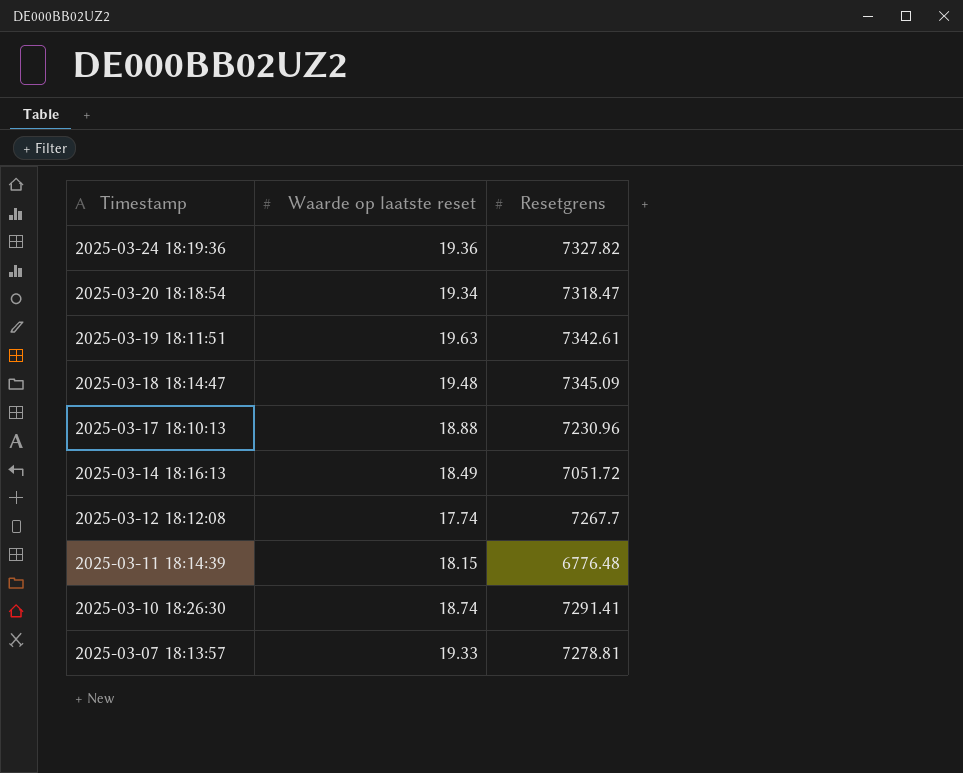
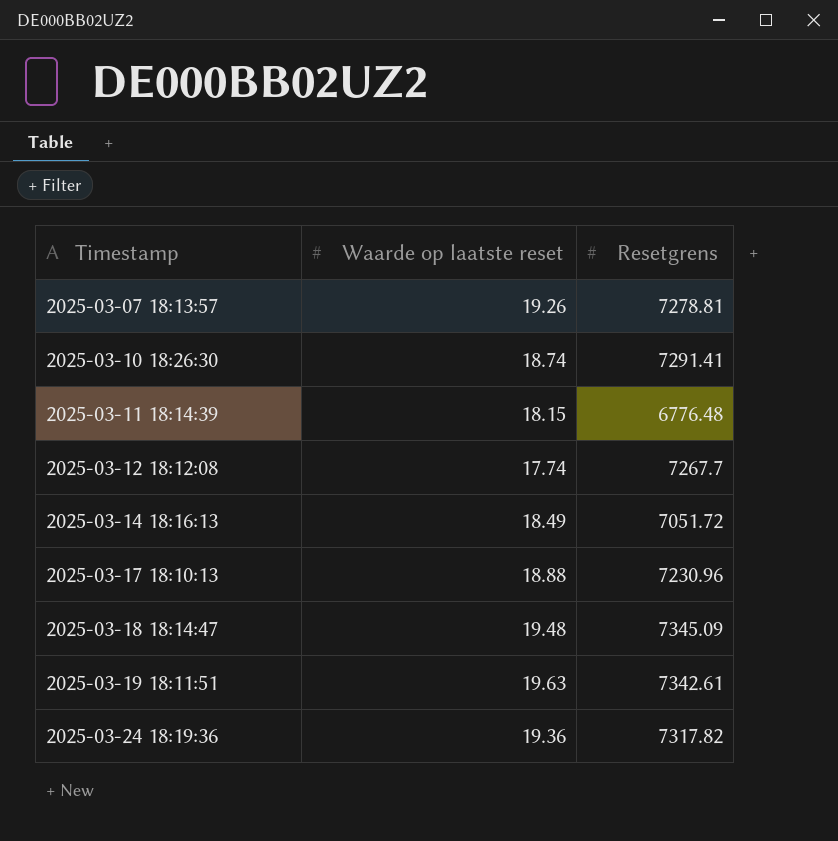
row order: Timestamp descending -> Timestamp ascending
row 2025-03-20 18:18:54: 19.34 | 7318.47 -> none
2025-03-07 18:13:57 | Waarde op laatste reset: 19.33 -> 19.26
2025-03-24 18:19:36 | Resetgrens: 7327.82 -> 7317.82

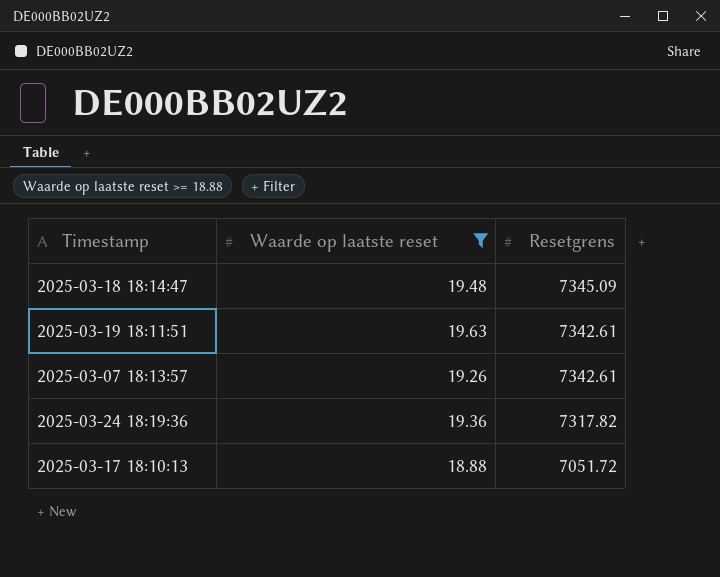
filter: none -> Waarde op laatste reset >= 18.88
row order: Timestamp ascending -> Resetgrens descending
2025-03-07 18:13:57 | Resetgrens: 7278.81 -> 7342.61
2025-03-17 18:10:13 | Resetgrens: 7230.96 -> 7051.72

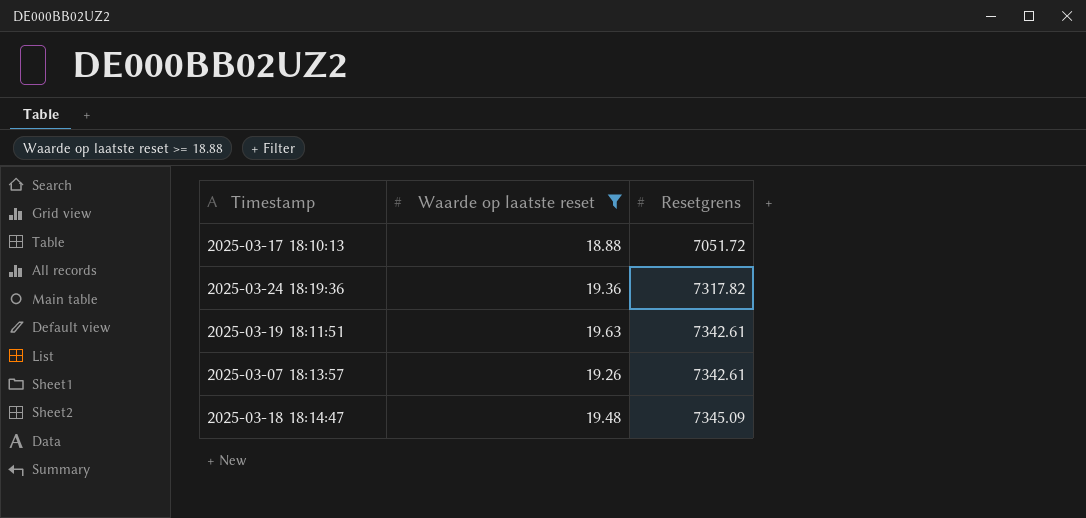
row order: Resetgrens descending -> Resetgrens ascending

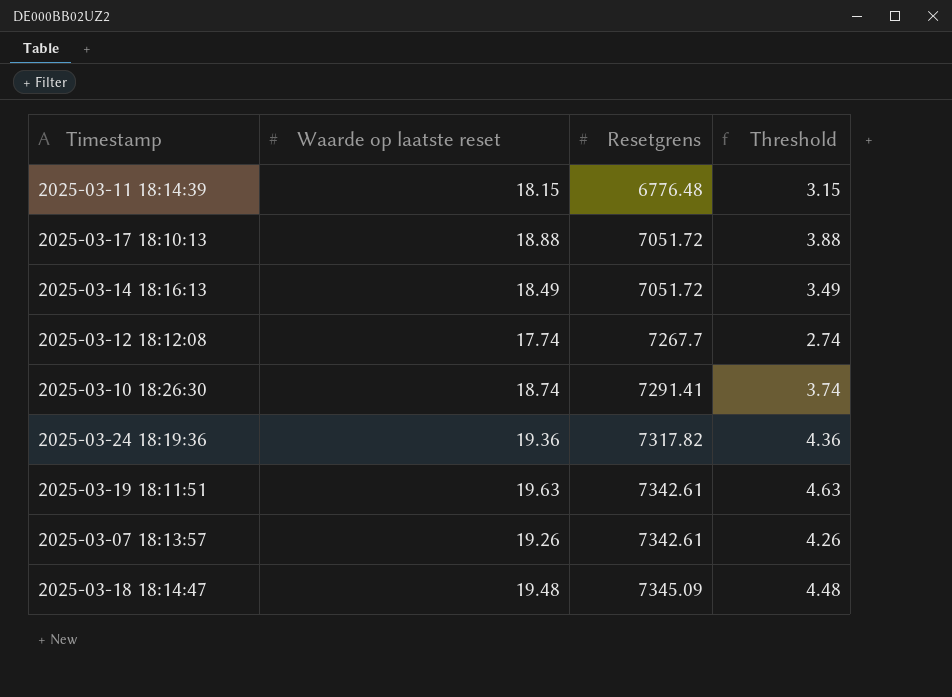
filter: Waarde op laatste reset >= 18.88 -> none
column Threshold | formula: none -> [Waarde op laatste reset] - 15

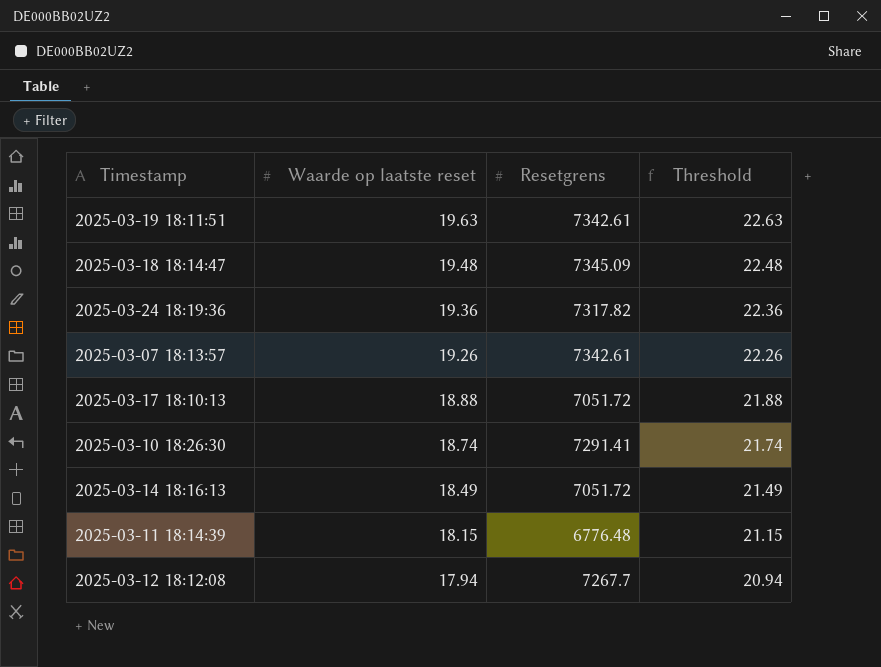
row order: Resetgrens ascending -> Waarde op laatste reset descending
column Threshold | formula: [Waarde op laatste reset] - 15 -> [Waarde op laatste reset] + 3
2025-03-12 18:12:08 | Waarde op laatste reset: 17.74 -> 17.94

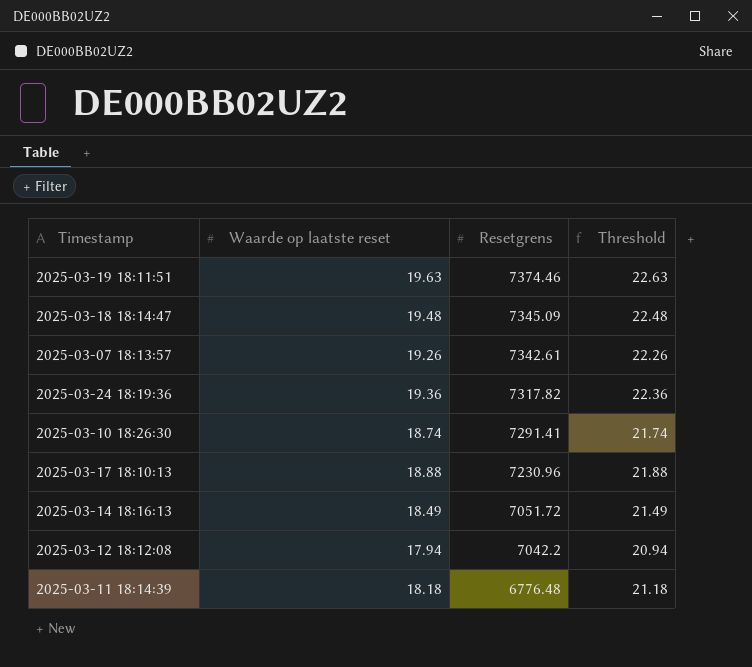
row order: Waarde op laatste reset descending -> Resetgrens descending
2025-03-19 18:11:51 | Resetgrens: 7342.61 -> 7374.46
2025-03-17 18:10:13 | Resetgrens: 7051.72 -> 7230.96
2025-03-12 18:12:08 | Resetgrens: 7267.7 -> 7042.2
2025-03-11 18:14:39 | Waarde op laatste reset: 18.15 -> 18.18
2025-03-11 18:14:39 | Threshold: 21.15 -> 21.18

